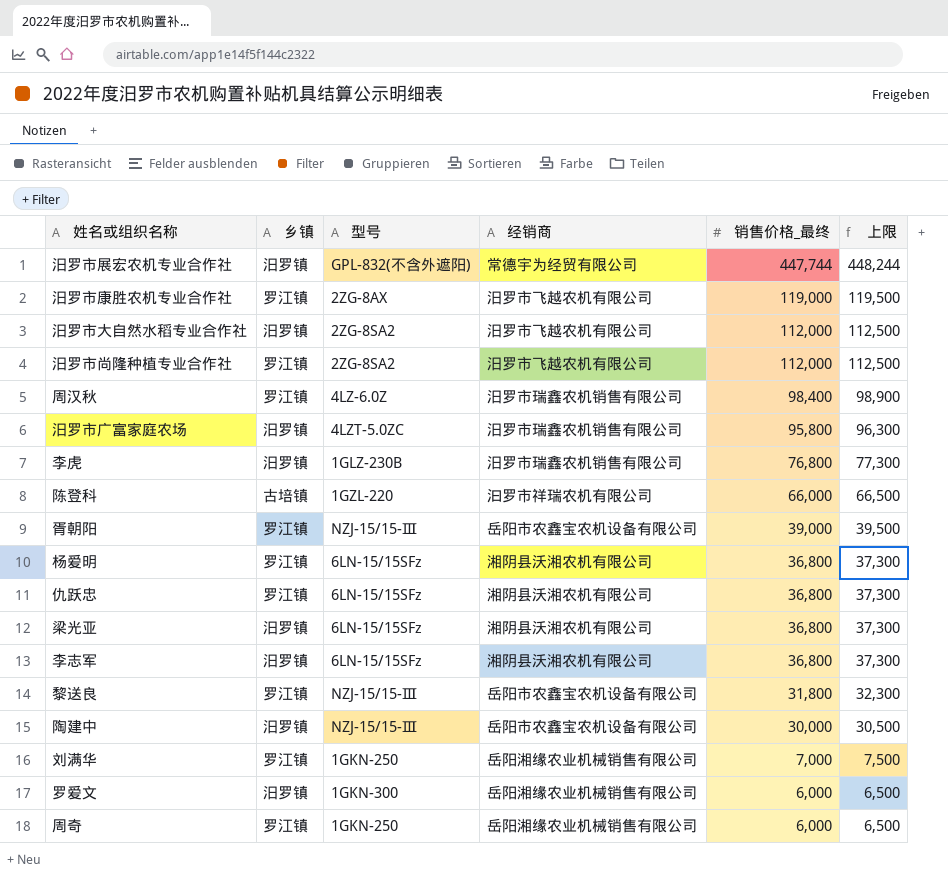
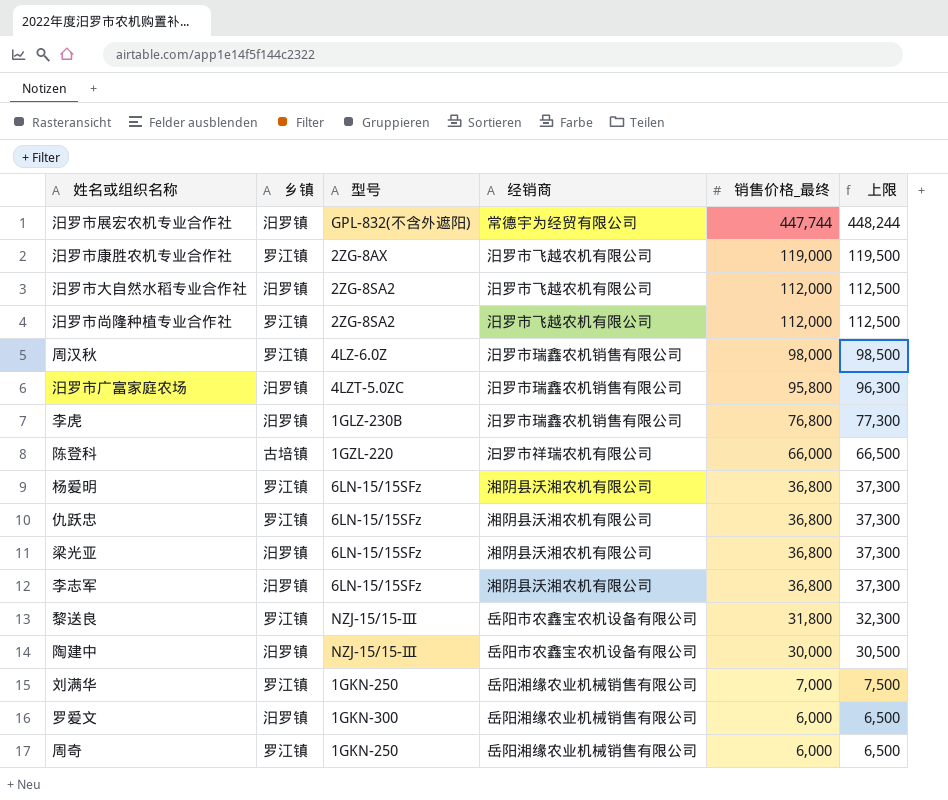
row 胥朝阳: 罗江镇 | NZJ-15/15-Ⅲ | 岳阳市农鑫宝农机设备有限公司 | 39,000 | 39,500 -> none
周汉秋 | 销售价格_最终: 98,400 -> 98,000
周汉秋 | 上限: 98,900 -> 98,500

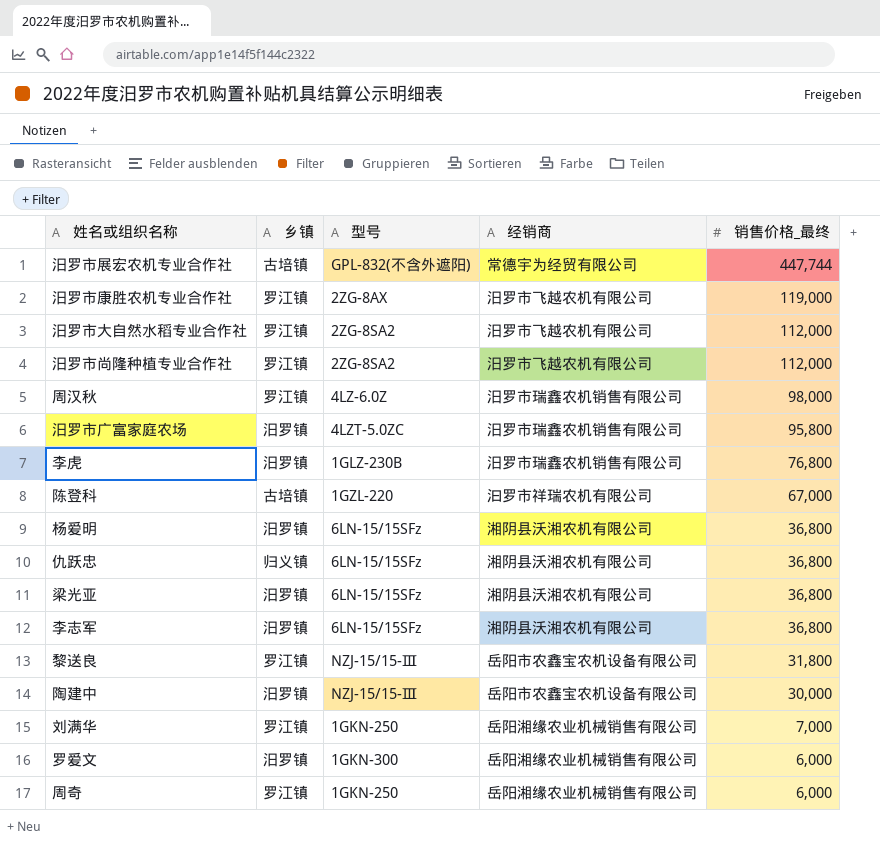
column 上限 | formula: [销售价格_最终] + 500 -> none
汨罗市展宏农机专业合作社 | 乡镇: 汨罗镇 -> 古培镇
汨罗市大自然水稻专业合作社 | 乡镇: 汨罗镇 -> 罗江镇
陈登科 | 销售价格_最终: 66,000 -> 67,000
杨爱明 | 乡镇: 罗江镇 -> 汨罗镇
仇跃忠 | 乡镇: 罗江镇 -> 归义镇

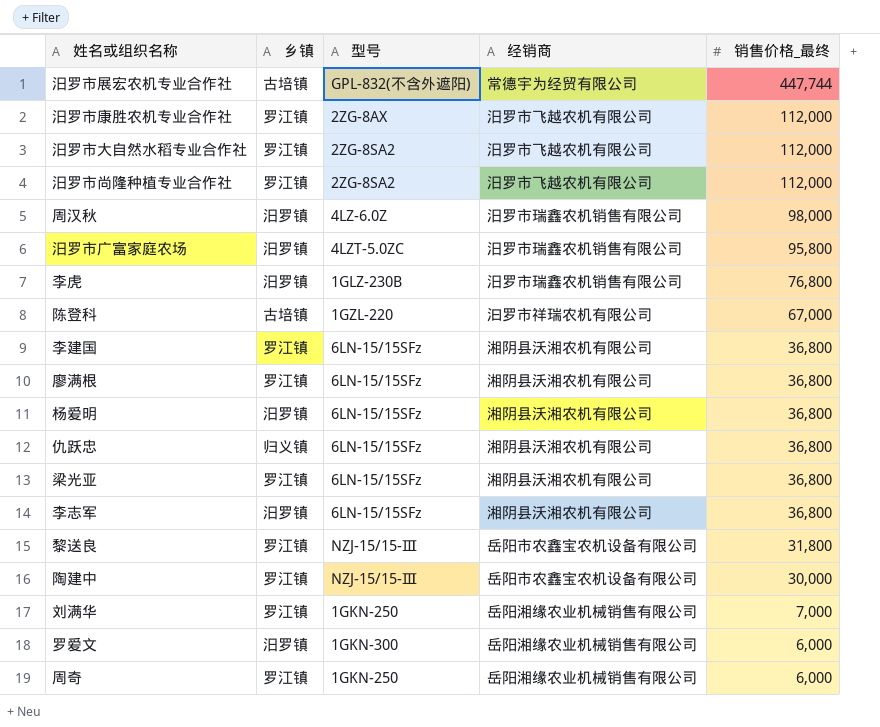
汨罗市康胜农机专业合作社 | 销售价格_最终: 119,000 -> 112,000
周汉秋 | 乡镇: 罗江镇 -> 汨罗镇
row 李建国: none -> 罗江镇 | 6LN-15/15SFz | 湘阴县沃湘农机有限公司 | 36,800
row 廖满根: none -> 罗江镇 | 6LN-15/15SFz | 湘阴县沃湘农机有限公司 | 36,800
梁光亚 | 乡镇: 汨罗镇 -> 罗江镇
陶建中 | 乡镇: 汨罗镇 -> 罗江镇

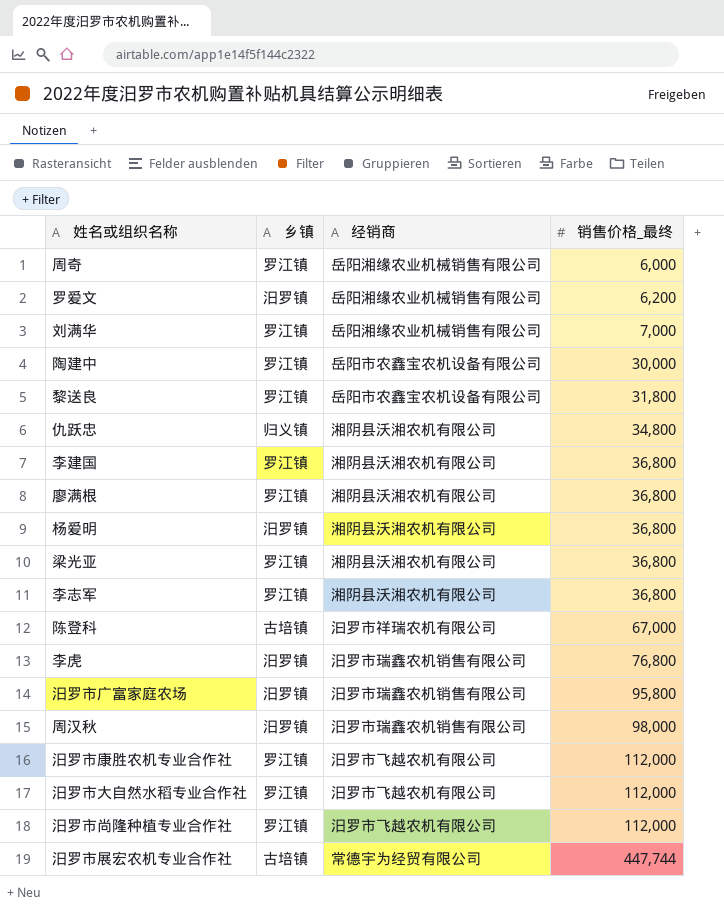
row order: 销售价格_最终 descending -> 销售价格_最终 ascending
column 型号 | position: 3 -> none
罗爱文 | 销售价格_最终: 6,000 -> 6,200
仇跃忠 | 销售价格_最终: 36,800 -> 34,800
李志军 | 乡镇: 汨罗镇 -> 罗江镇

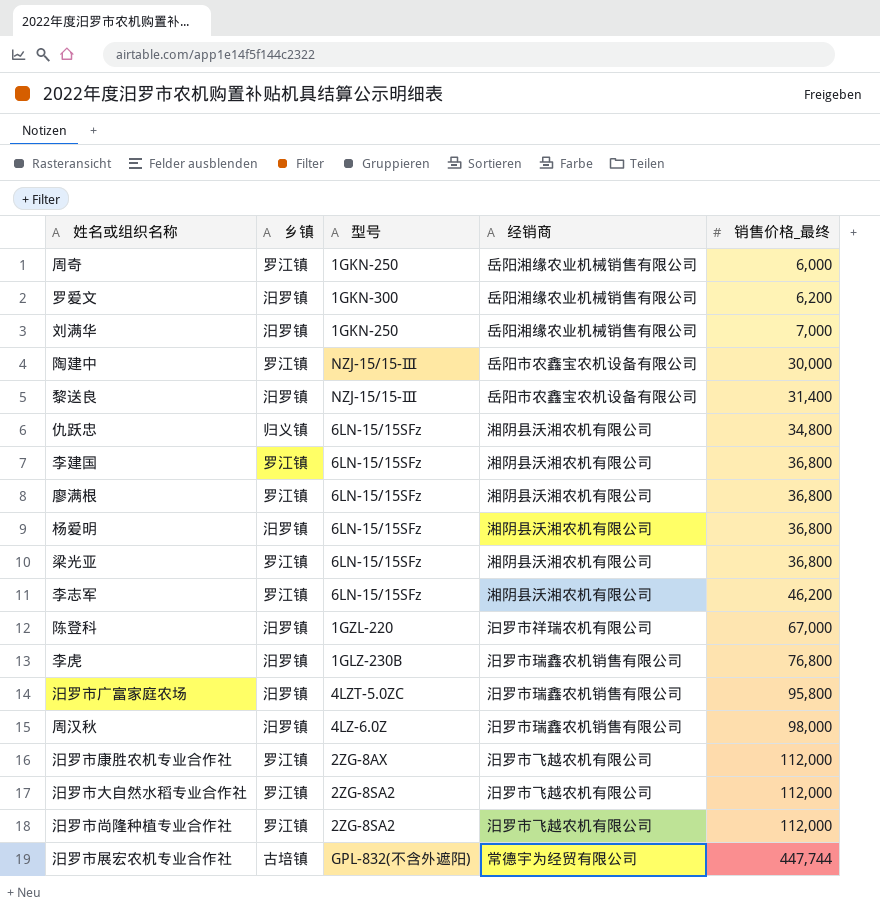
column 型号 | position: none -> 3
刘满华 | 乡镇: 罗江镇 -> 汨罗镇
黎送良 | 乡镇: 罗江镇 -> 汨罗镇
黎送良 | 销售价格_最终: 31,800 -> 31,400
李志军 | 销售价格_最终: 36,800 -> 46,200
陈登科 | 乡镇: 古培镇 -> 汨罗镇

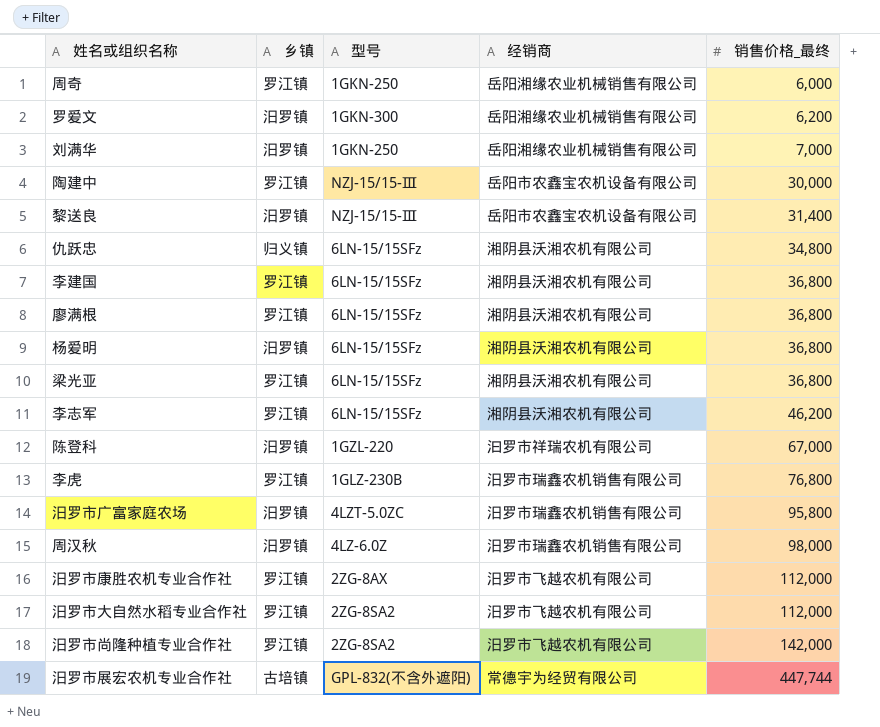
李虎 | 乡镇: 汨罗镇 -> 罗江镇
汨罗市尚隆种植专业合作社 | 销售价格_最终: 112,000 -> 142,000

